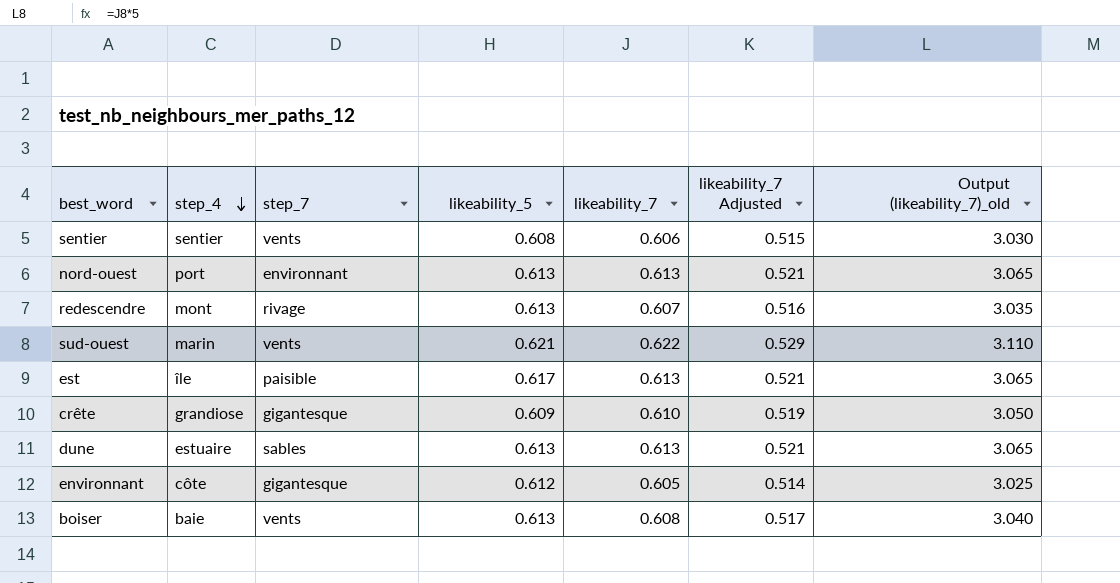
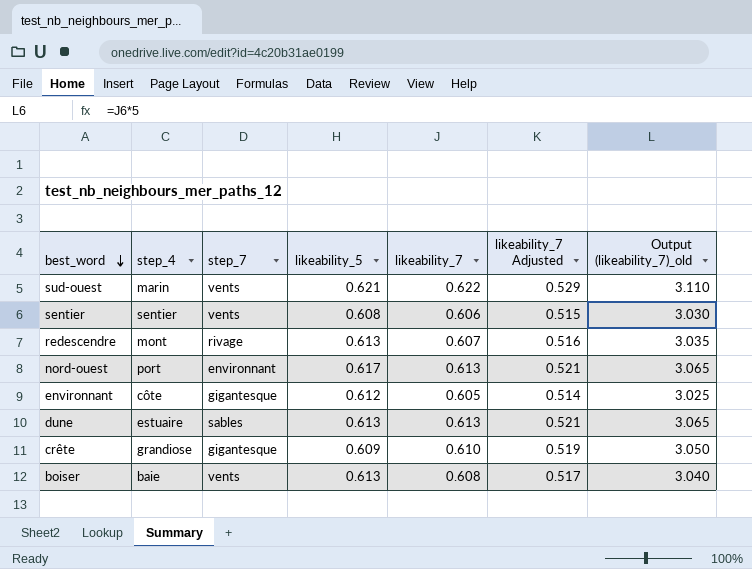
row order: step_4 descending -> best_word descending
row est: île | paisible | 0.617 | 0.613 | 0.521 | 3.065 -> none
nord-ouest | likeability_5: 0.613 -> 0.617

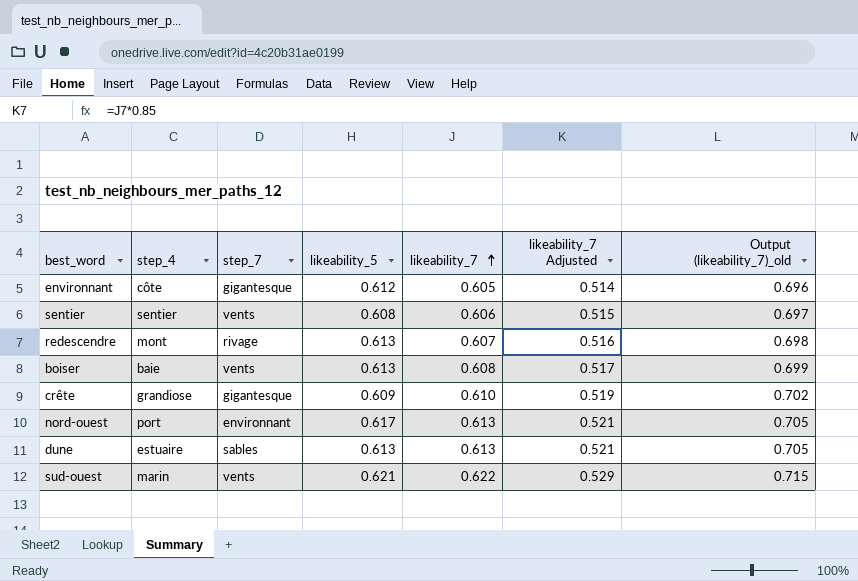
row order: best_word descending -> likeability_7 ascending
column Output (likeability_7)_old | formula: [likeability_7] * 5 -> [likeability_7] * 1.15

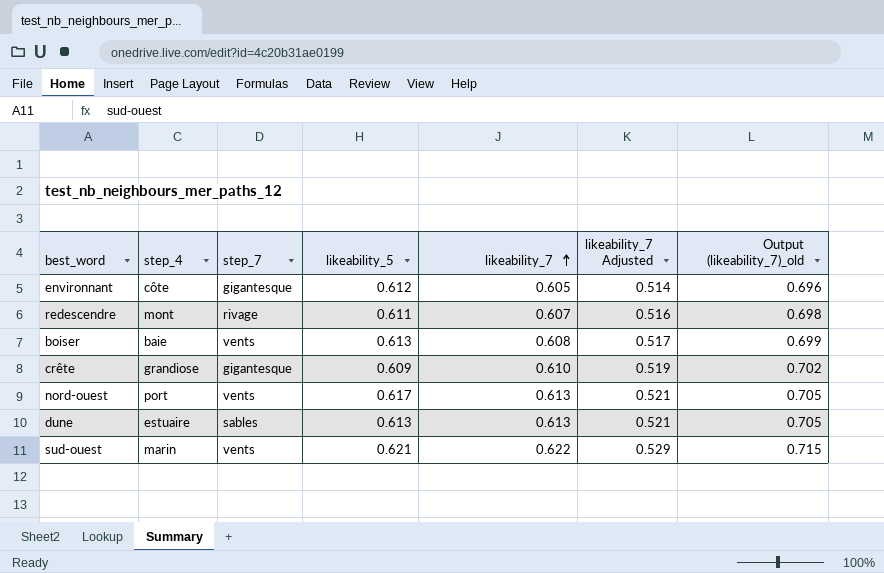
row sentier: sentier | vents | 0.608 | 0.606 | 0.515 | 0.697 -> none
redescendre | likeability_5: 0.613 -> 0.611
nord-ouest | step_7: environnant -> vents

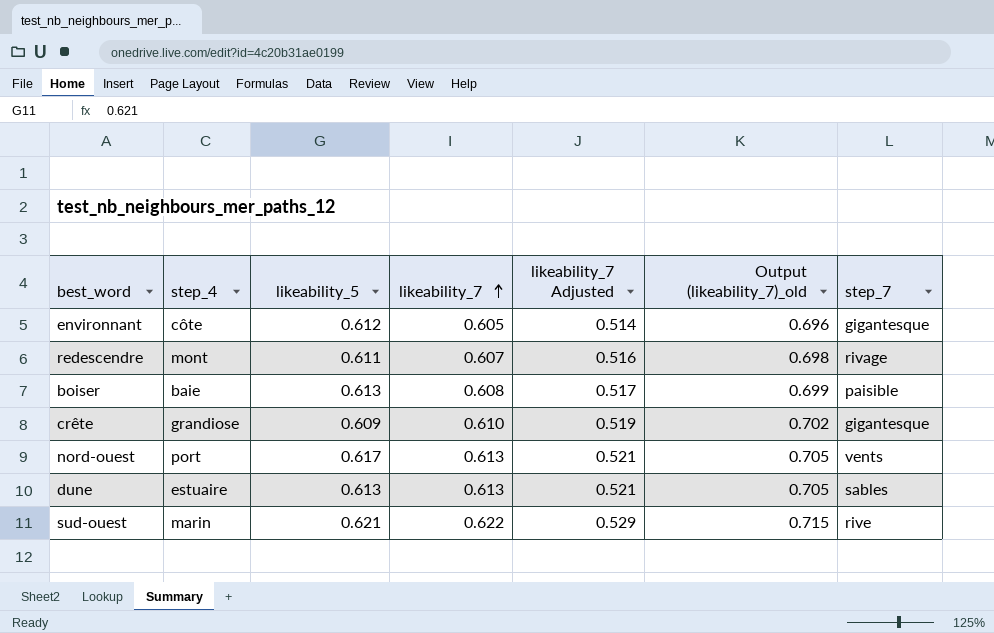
column step_7 | position: 3 -> 7
boiser | step_7: vents -> paisible
sud-ouest | step_7: vents -> rive

